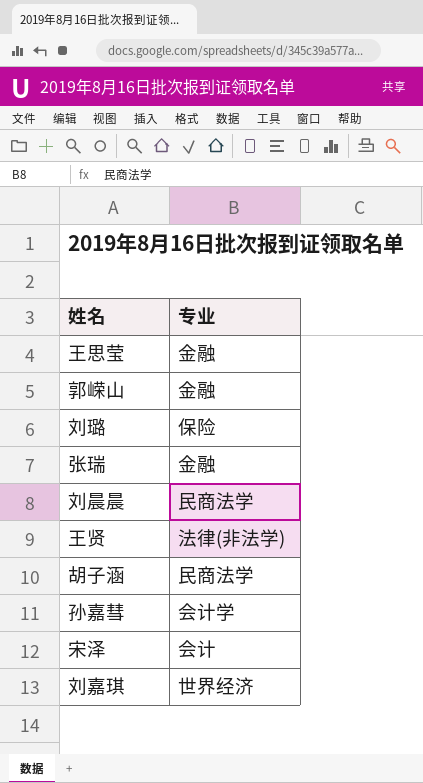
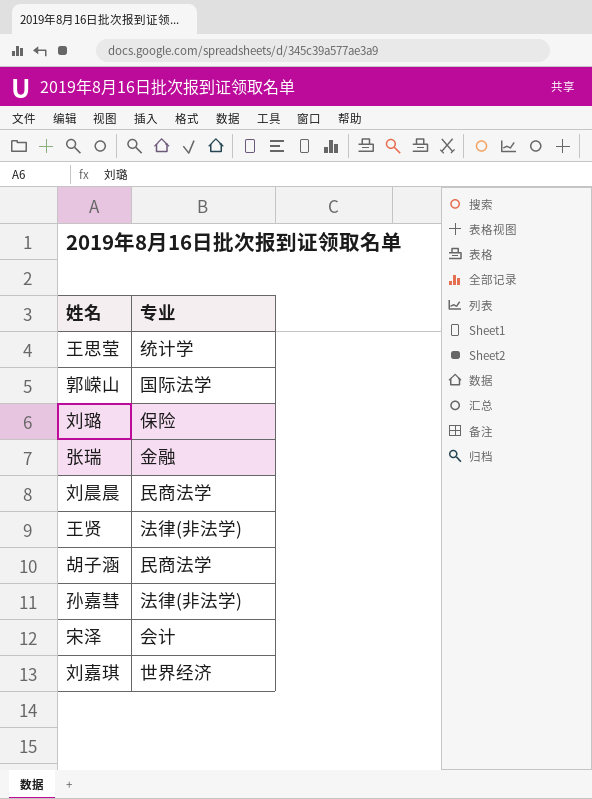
王思莹 | 专业: 金融 -> 统计学
郭嵘山 | 专业: 金融 -> 国际法学
孙嘉彗 | 专业: 会计学 -> 法律(非法学)

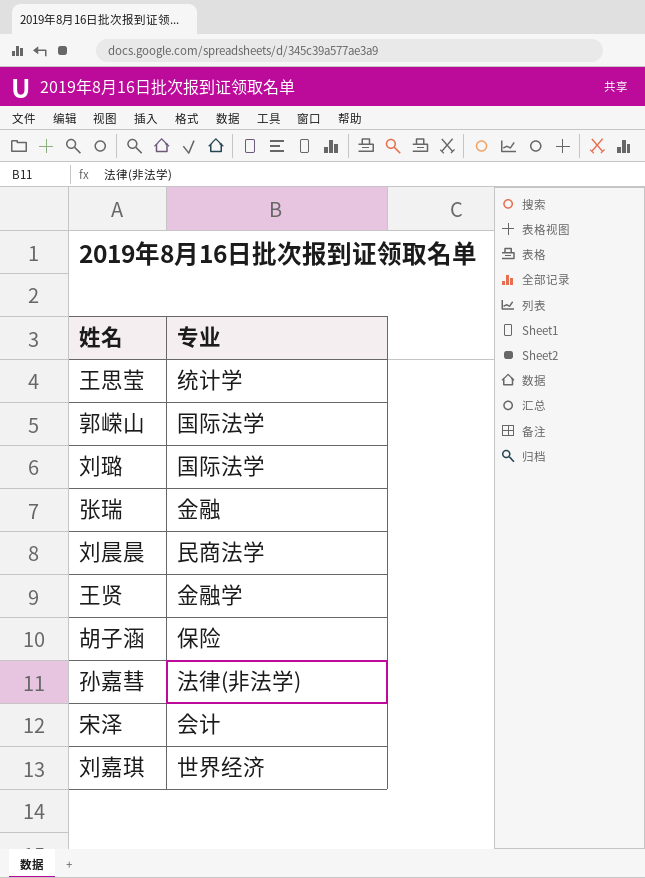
刘璐 | 专业: 保险 -> 国际法学
王贤 | 专业: 法律(非法学) -> 金融学
胡子涵 | 专业: 民商法学 -> 保险

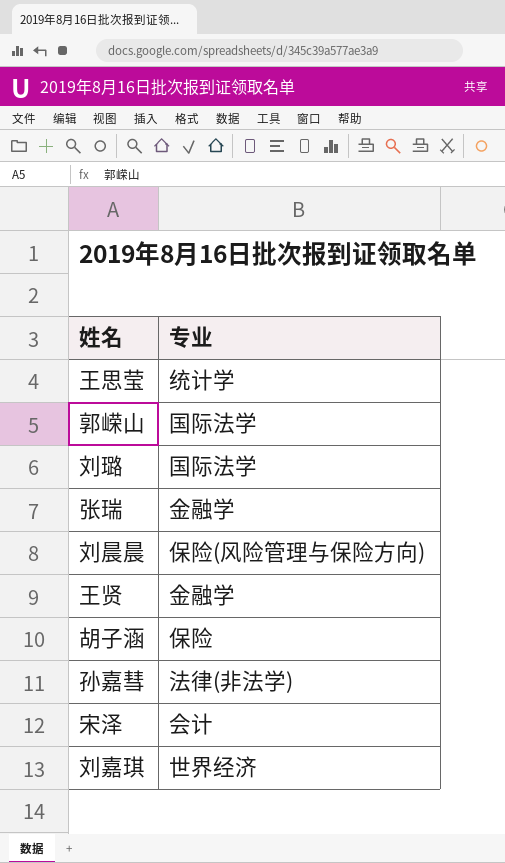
张瑞 | 专业: 金融 -> 金融学
刘晨晨 | 专业: 民商法学 -> 保险(风险管理与保险方向)

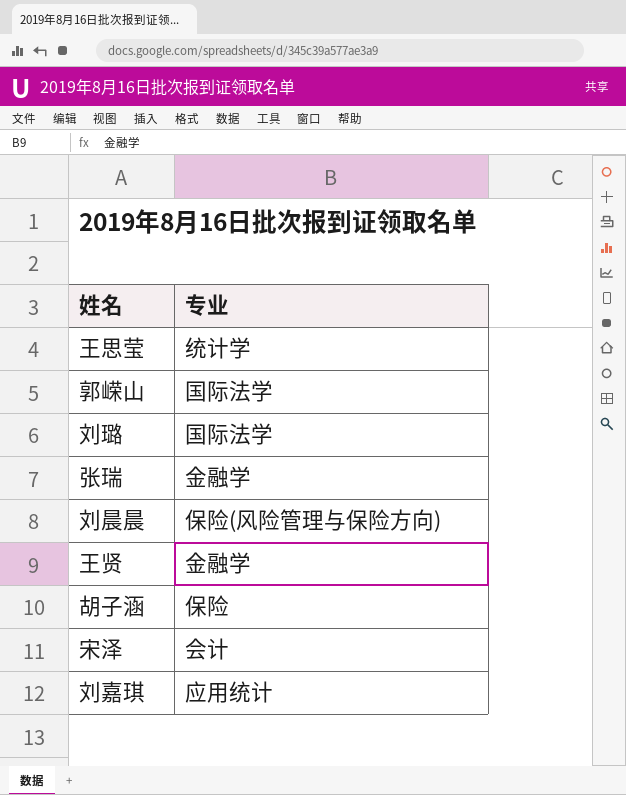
row 孙嘉彗: 法律(非法学) -> none
刘嘉琪 | 专业: 世界经济 -> 应用统计

